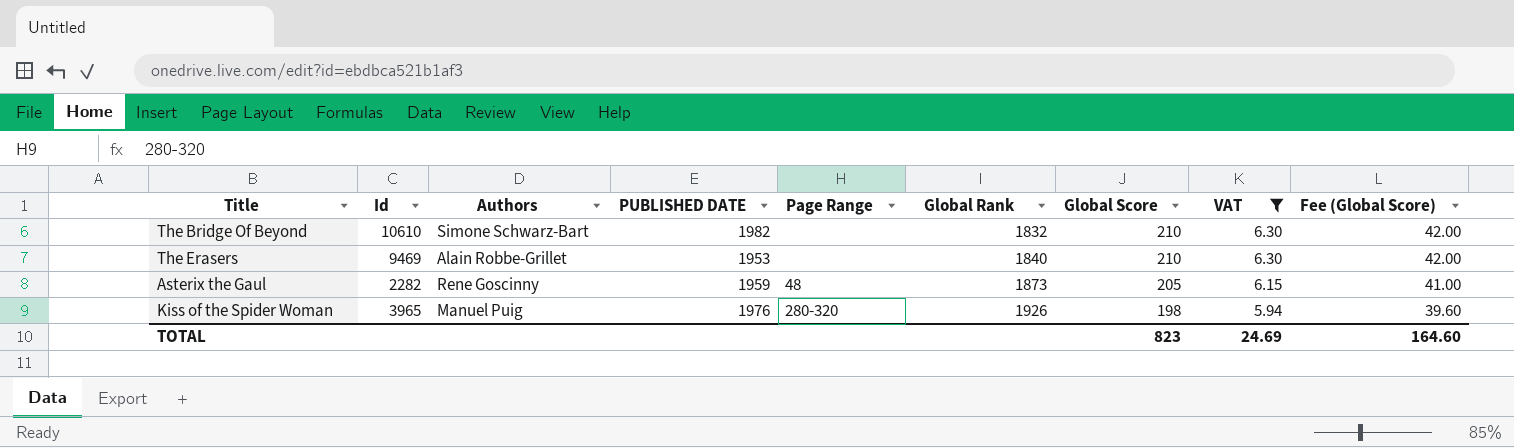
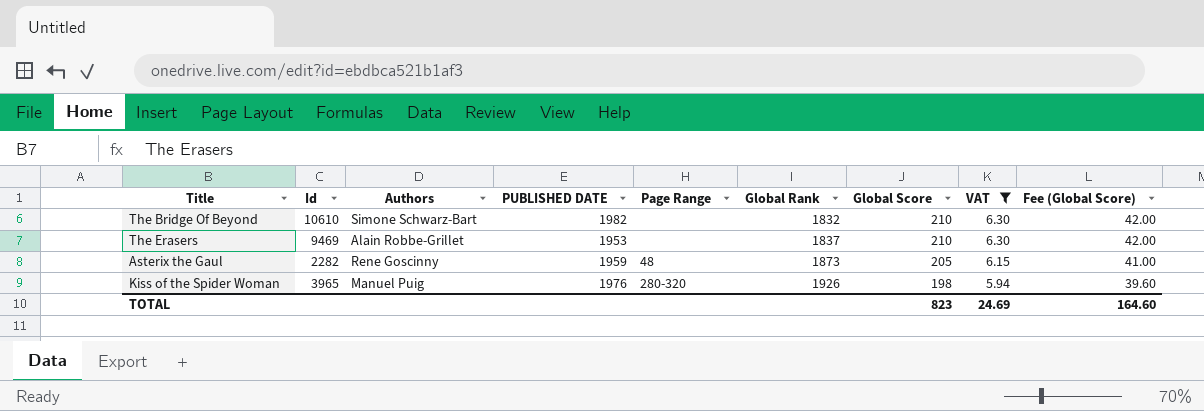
The Erasers | Global Rank: 1840 -> 1837

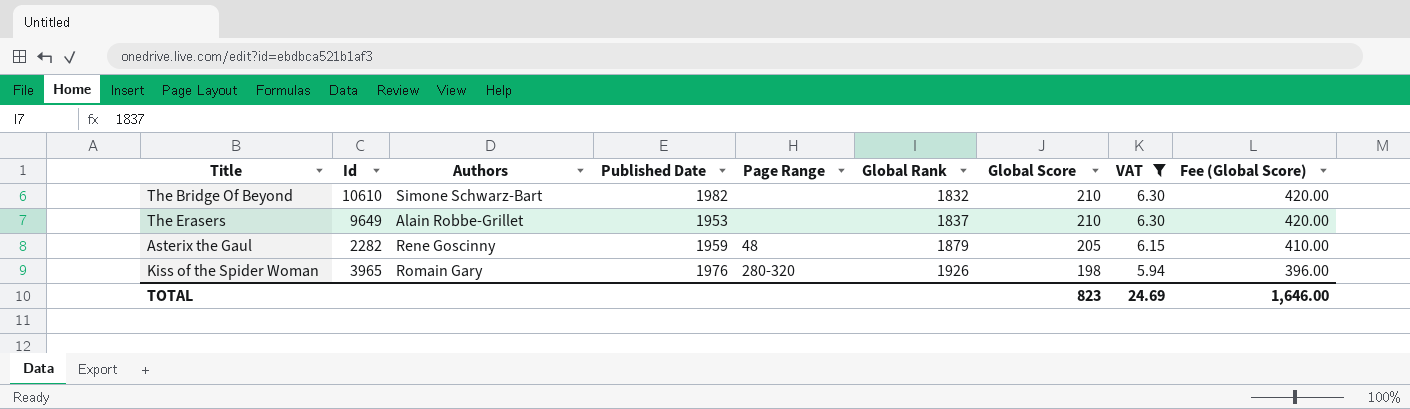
column name: PUBLISHED DATE -> Published Date
column Fee (Global Score) | formula: [Global Score] * 0.2 -> [Global Score] * 2
The Erasers | Id: 9469 -> 9649
Asterix the Gaul | Global Rank: 1873 -> 1879
Kiss of the Spider Woman | Authors: Manuel Puig -> Romain Gary
TOTAL | Fee (Global Score): 164.60 -> 1,646.00

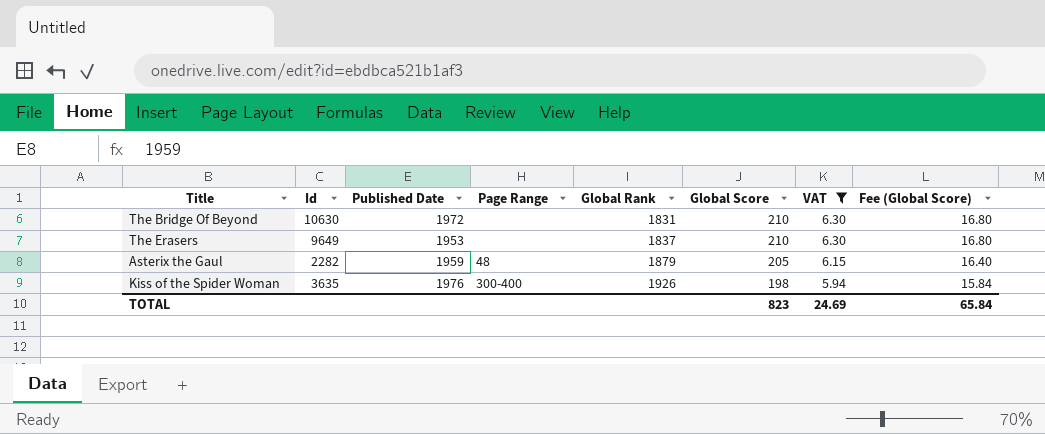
column Authors | position: 3 -> none
column Fee (Global Score) | formula: [Global Score] * 2 -> [Global Score] * 0.08
The Bridge Of Beyond | Id: 10610 -> 10630
The Bridge Of Beyond | Published Date: 1982 -> 1972
The Bridge Of Beyond | Global Rank: 1832 -> 1831
Kiss of the Spider Woman | Id: 3965 -> 3635
Kiss of the Spider Woman | Page Range: 280-320 -> 300-400
TOTAL | Fee (Global Score): 1,646.00 -> 65.84

